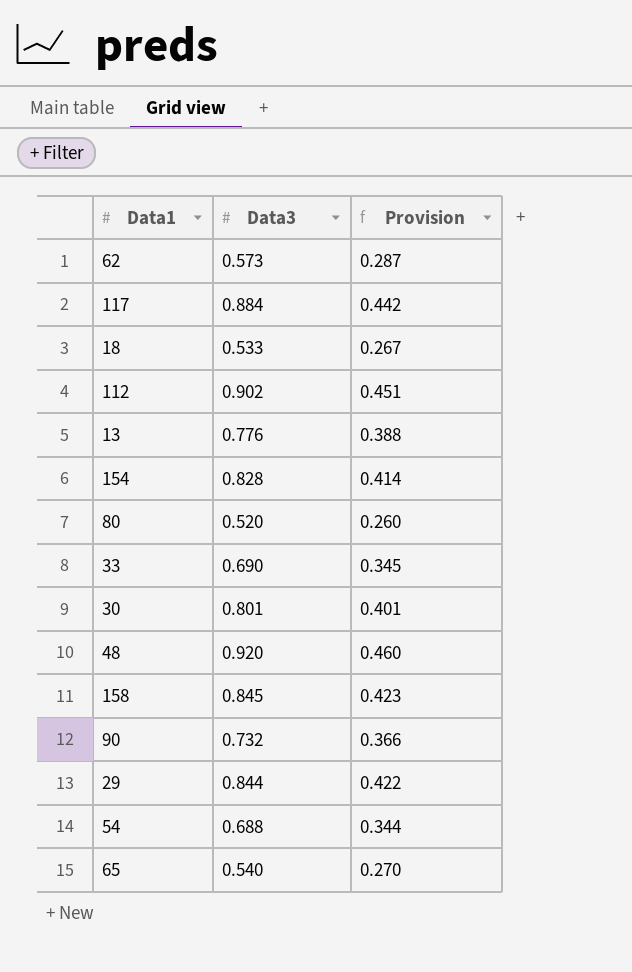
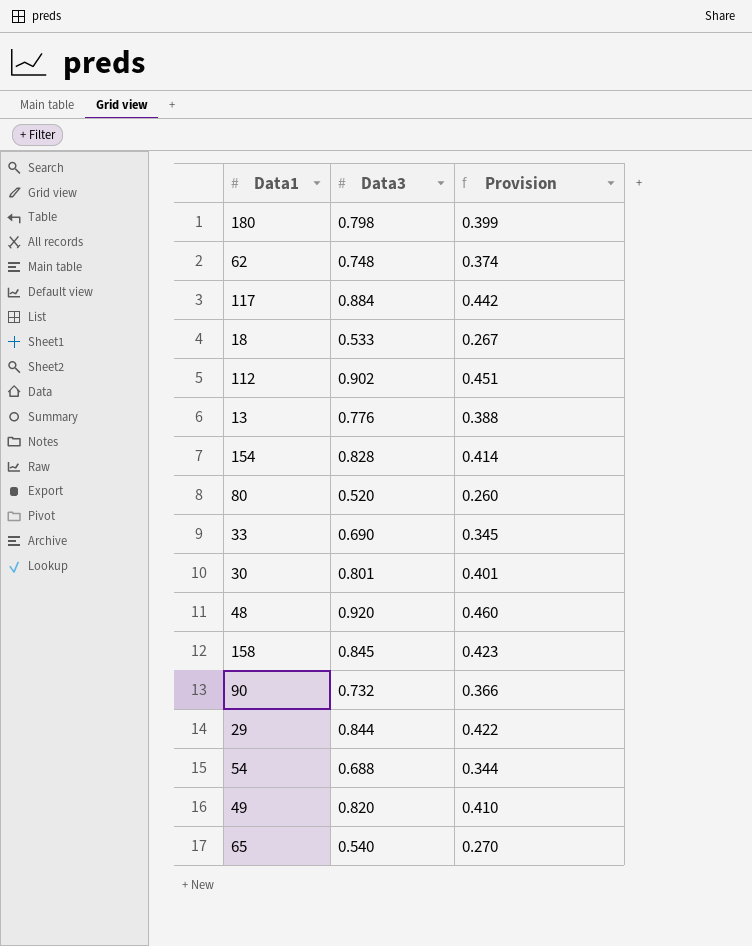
row 180: none -> 0.798 | 0.399
62 | Data3: 0.573 -> 0.748
62 | Provision: 0.287 -> 0.374
row 49: none -> 0.820 | 0.410

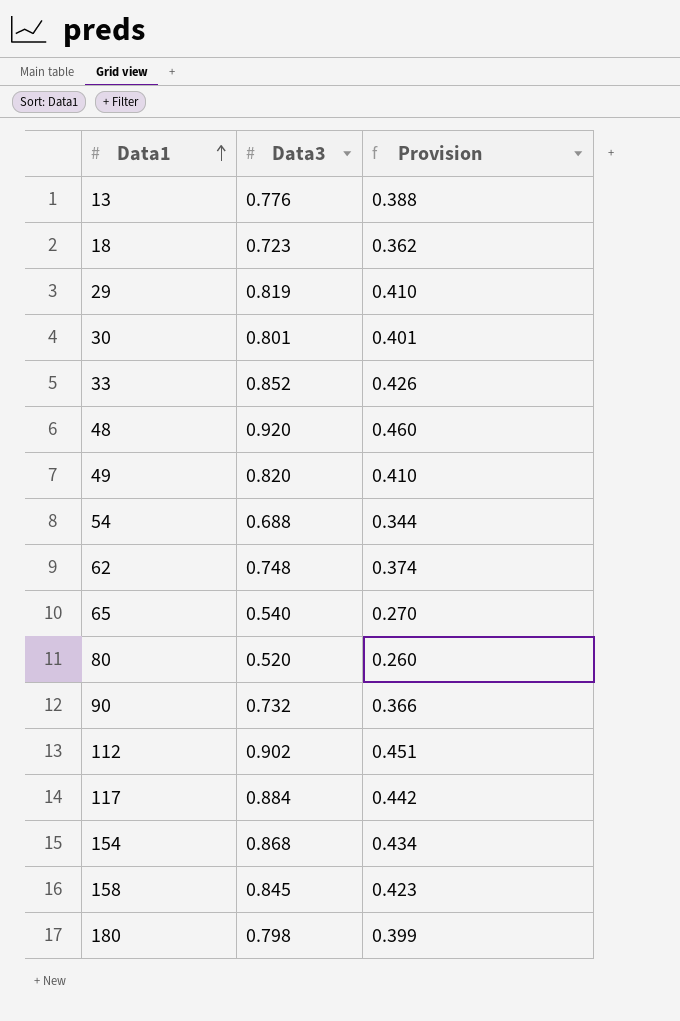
row order: none -> Data1 ascending
18 | Data3: 0.533 -> 0.723
18 | Provision: 0.267 -> 0.362
29 | Data3: 0.844 -> 0.819
29 | Provision: 0.422 -> 0.410
33 | Data3: 0.690 -> 0.852
33 | Provision: 0.345 -> 0.426
154 | Data3: 0.828 -> 0.868
154 | Provision: 0.414 -> 0.434

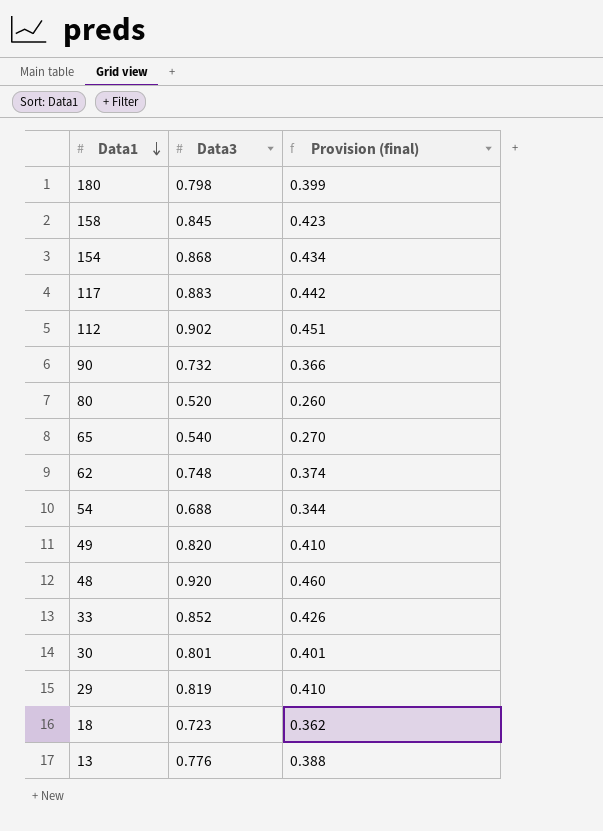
row order: Data1 ascending -> Data1 descending
column name: Provision -> Provision (final)
117 | Data3: 0.884 -> 0.883

